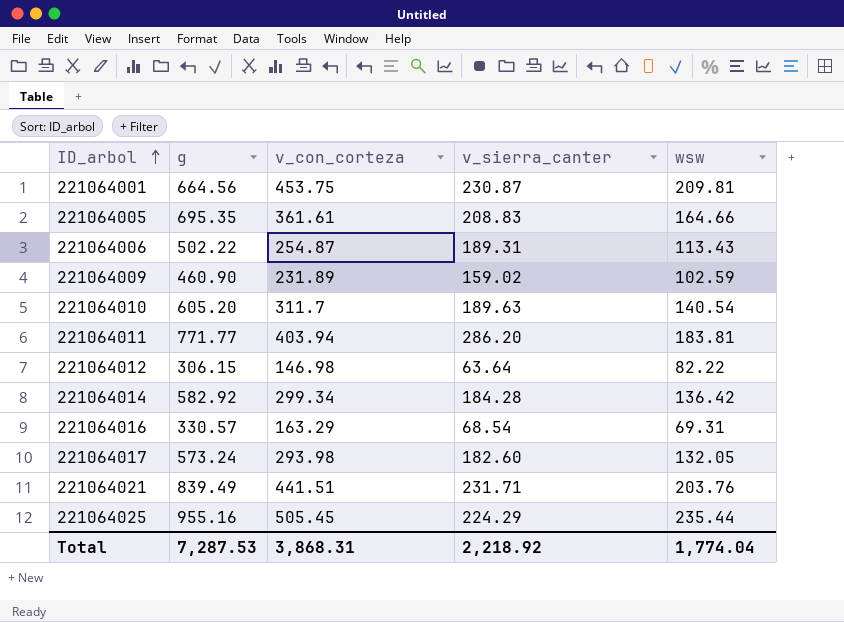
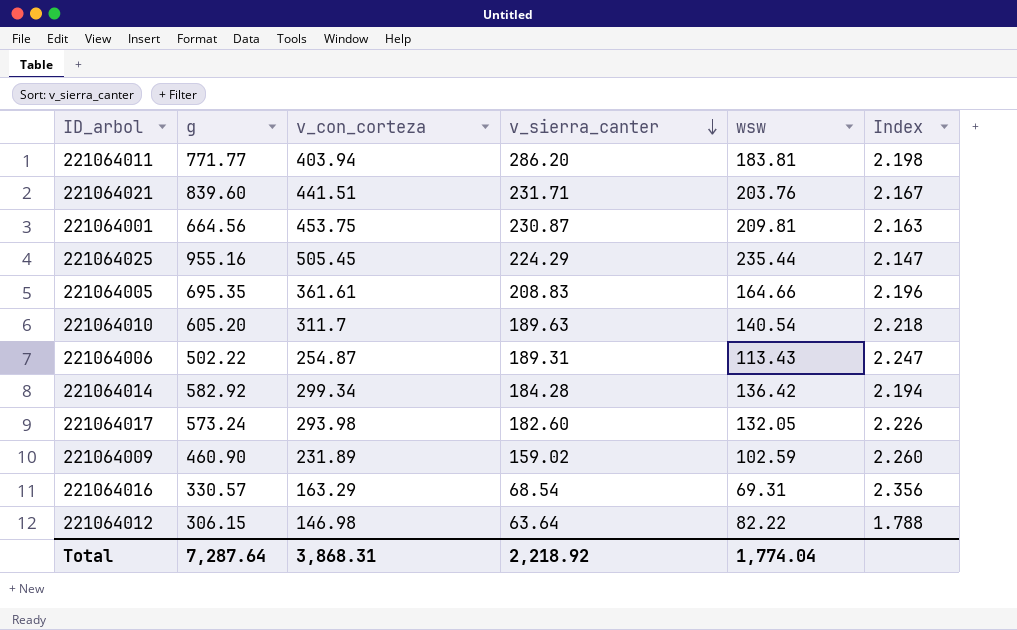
row order: ID_arbol ascending -> v_sierra_canter descending
column Index | formula: none -> [v_con_corteza] / [wsw]
221064021 | g: 839.49 -> 839.60
Total | g: 7,287.53 -> 7,287.64

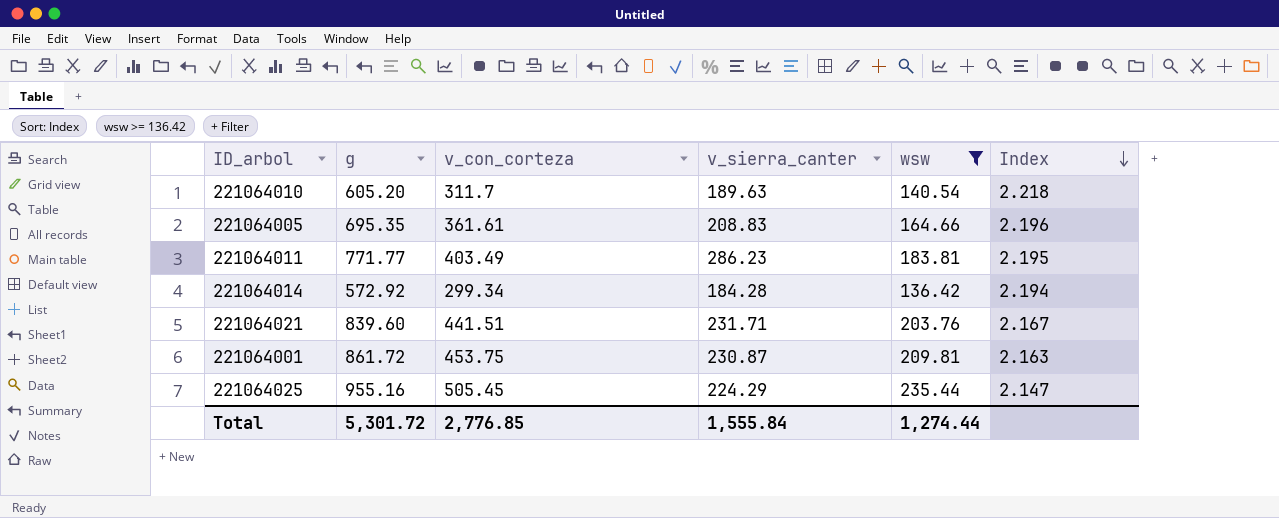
filter: none -> wsw >= 136.42
row order: v_sierra_canter descending -> Index descending
221064011 | v_con_corteza: 403.94 -> 403.49
221064011 | v_sierra_canter: 286.20 -> 286.23
221064011 | Index: 2.198 -> 2.195
221064014 | g: 582.92 -> 572.92
221064001 | g: 664.56 -> 861.72
Total | g: 7,287.64 -> 5,301.72
Total | v_con_corteza: 3,868.31 -> 2,776.85
Total | v_sierra_canter: 2,218.92 -> 1,555.84
Total | wsw: 1,774.04 -> 1,274.44

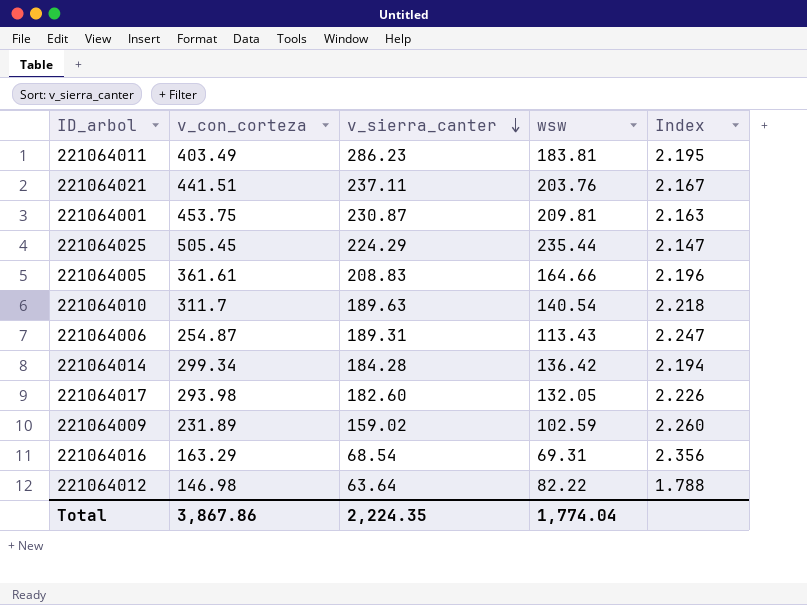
filter: wsw >= 136.42 -> none
row order: Index descending -> v_sierra_canter descending
column g | position: 2 -> none
221064021 | v_sierra_canter: 231.71 -> 237.11
Total | v_con_corteza: 2,776.85 -> 3,867.86
Total | v_sierra_canter: 1,555.84 -> 2,224.35
Total | wsw: 1,274.44 -> 1,774.04

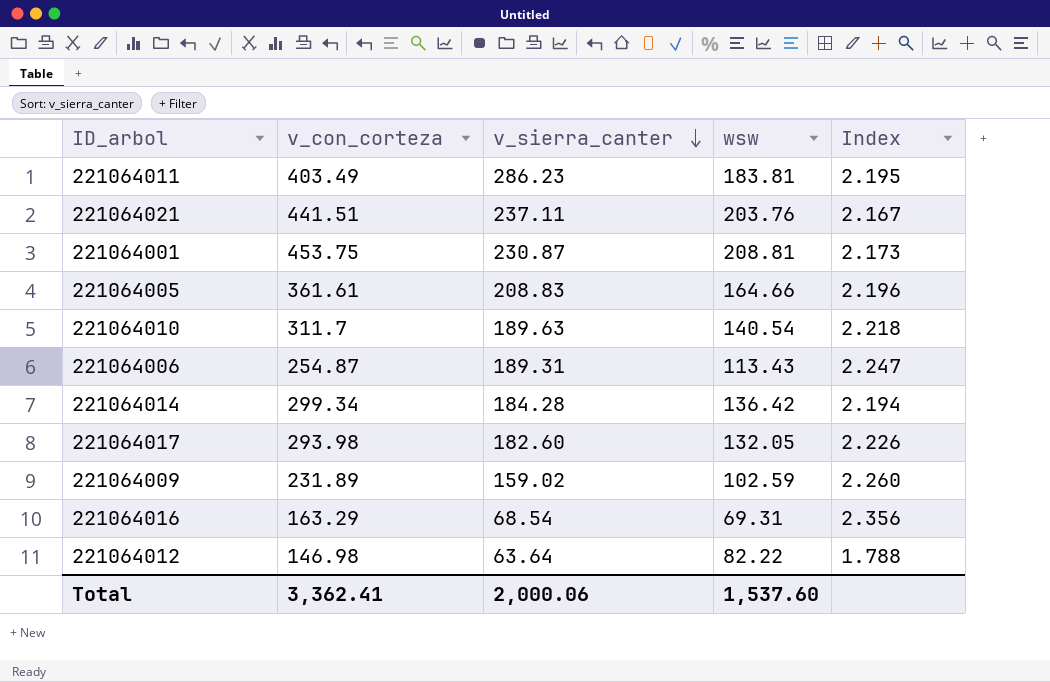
row 221064025: 505.45 | 224.29 | 235.44 | 2.147 -> none
221064001 | wsw: 209.81 -> 208.81
221064001 | Index: 2.163 -> 2.173
Total | v_con_corteza: 3,867.86 -> 3,362.41
Total | v_sierra_canter: 2,224.35 -> 2,000.06
Total | wsw: 1,774.04 -> 1,537.60

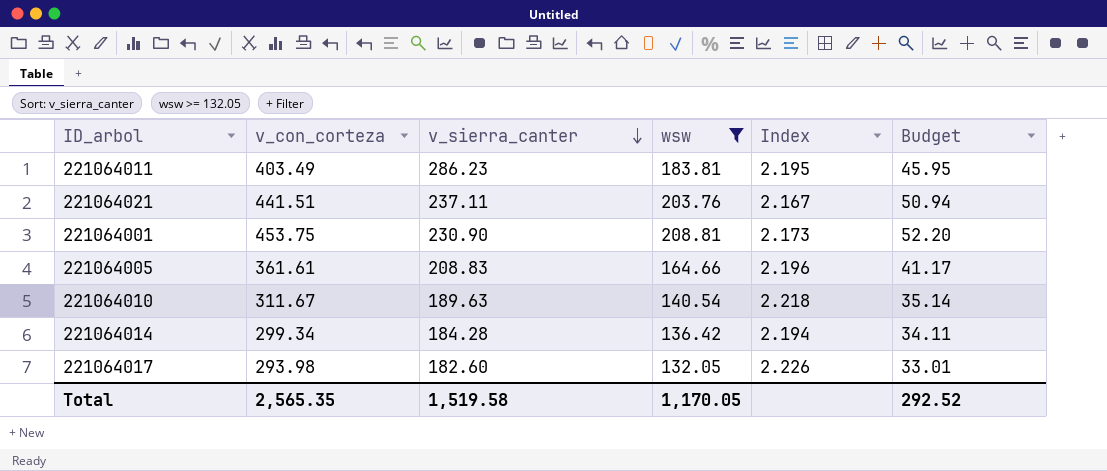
filter: none -> wsw >= 132.05
column Budget | formula: none -> [wsw] * 0.25
221064001 | v_sierra_canter: 230.87 -> 230.90
221064010 | v_con_corteza: 311.7 -> 311.67
Total | v_con_corteza: 3,362.41 -> 2,565.35
Total | v_sierra_canter: 2,000.06 -> 1,519.58
Total | wsw: 1,537.60 -> 1,170.05

